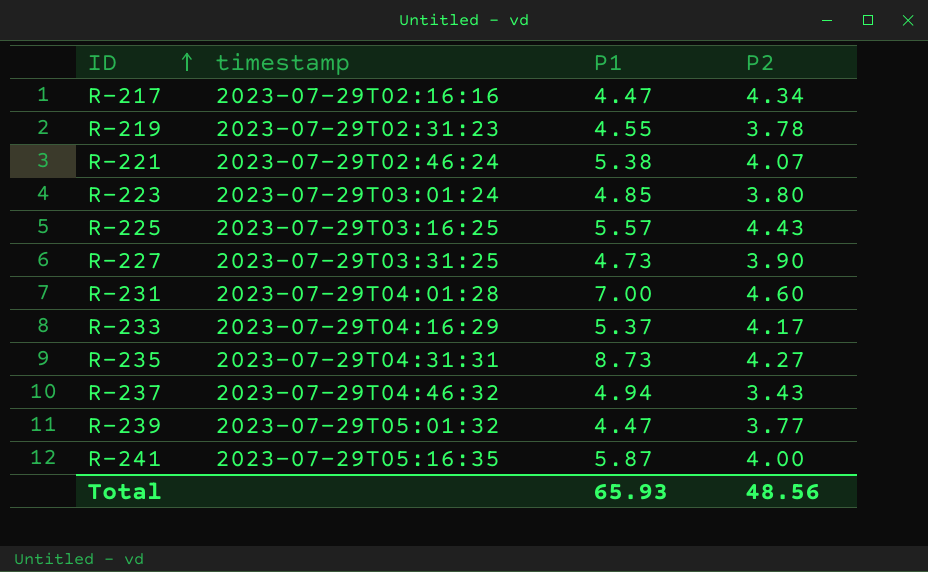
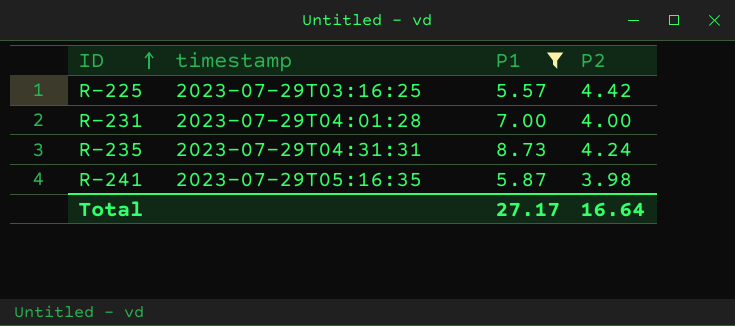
filter: none -> P1 >= 5.57
R-225 | P2: 4.43 -> 4.42
R-231 | P2: 4.60 -> 4.00
R-235 | P2: 4.27 -> 4.24
R-241 | P2: 4.00 -> 3.98
Total | P1: 65.93 -> 27.17
Total | P2: 48.56 -> 16.64

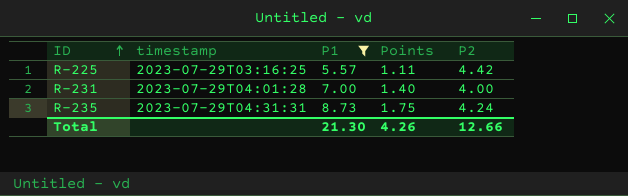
column Points | formula: none -> [P1] * 0.2
row R-241: 2023-07-29T05:16:35 | 5.87 | 3.98 -> none
Total | P1: 27.17 -> 21.30
Total | P2: 16.64 -> 12.66

